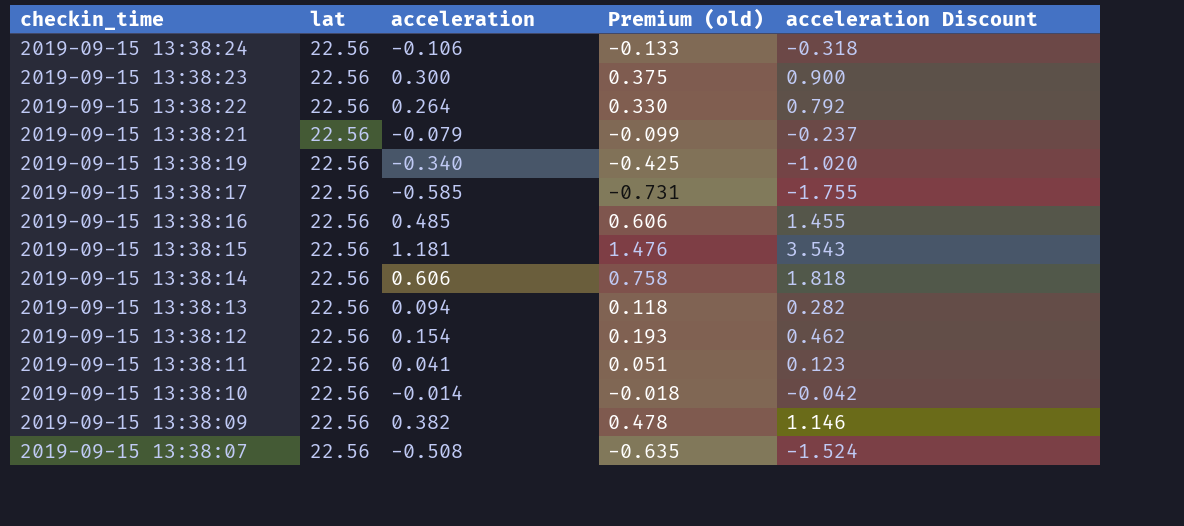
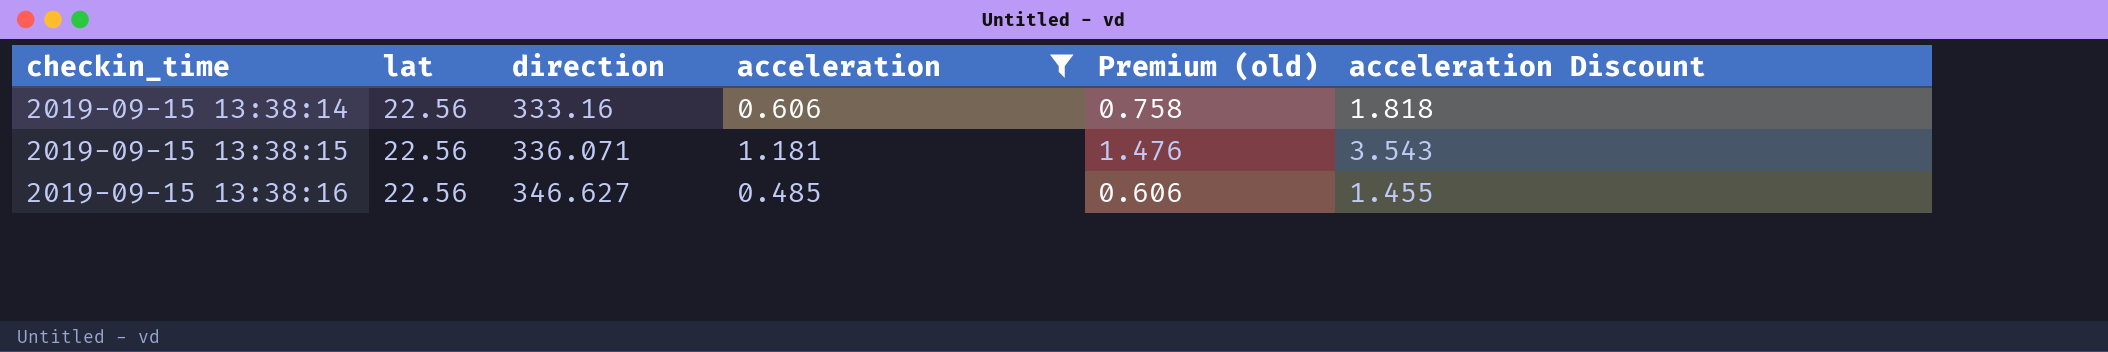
filter: none -> acceleration >= 0.485
row order: checkin_time descending -> checkin_time ascending
column direction | position: none -> 3

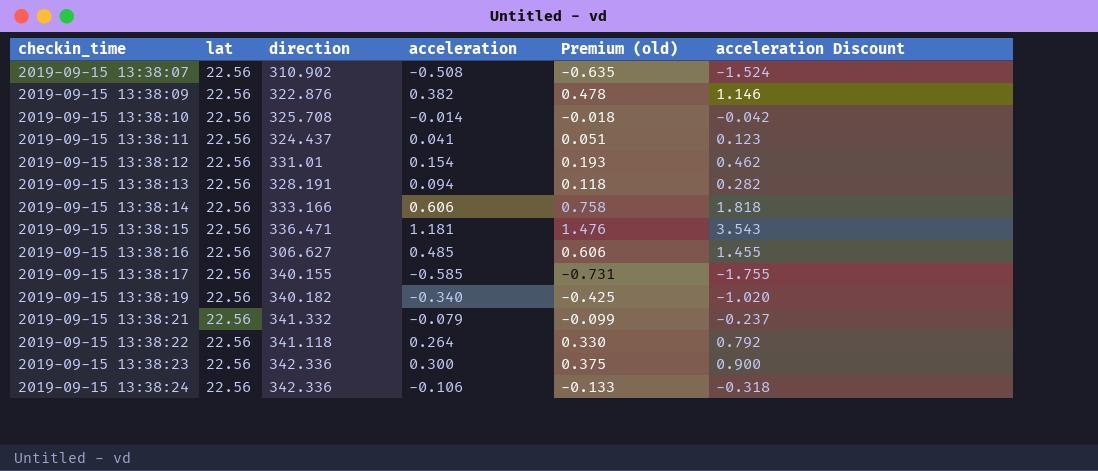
filter: acceleration >= 0.485 -> none
2019-09-15 13:38:14 | direction: 333.16 -> 333.166
2019-09-15 13:38:15 | direction: 336.071 -> 336.471
2019-09-15 13:38:16 | direction: 346.627 -> 306.627

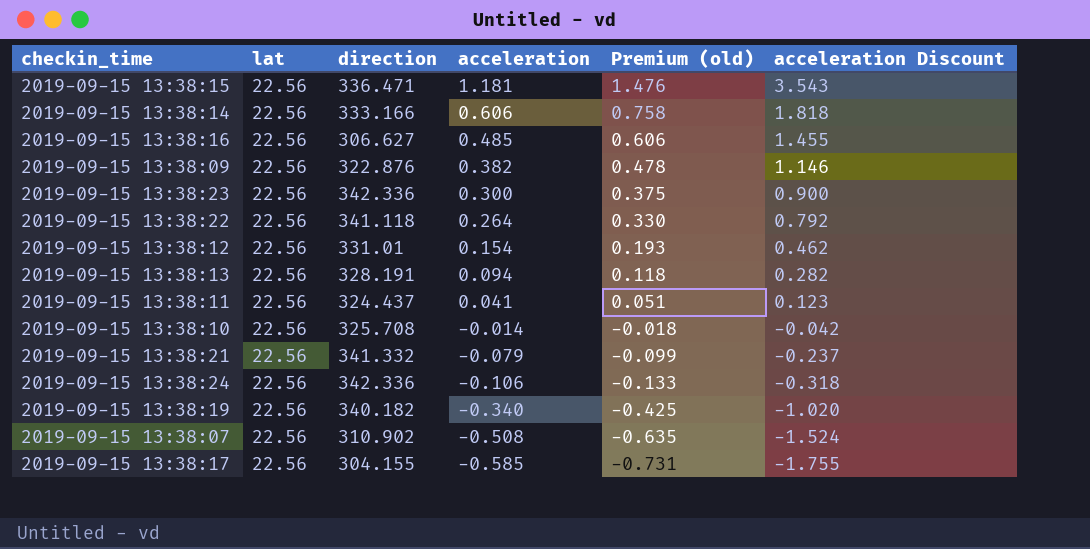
row order: checkin_time ascending -> acceleration descending
2019-09-15 13:38:17 | direction: 340.155 -> 304.155

